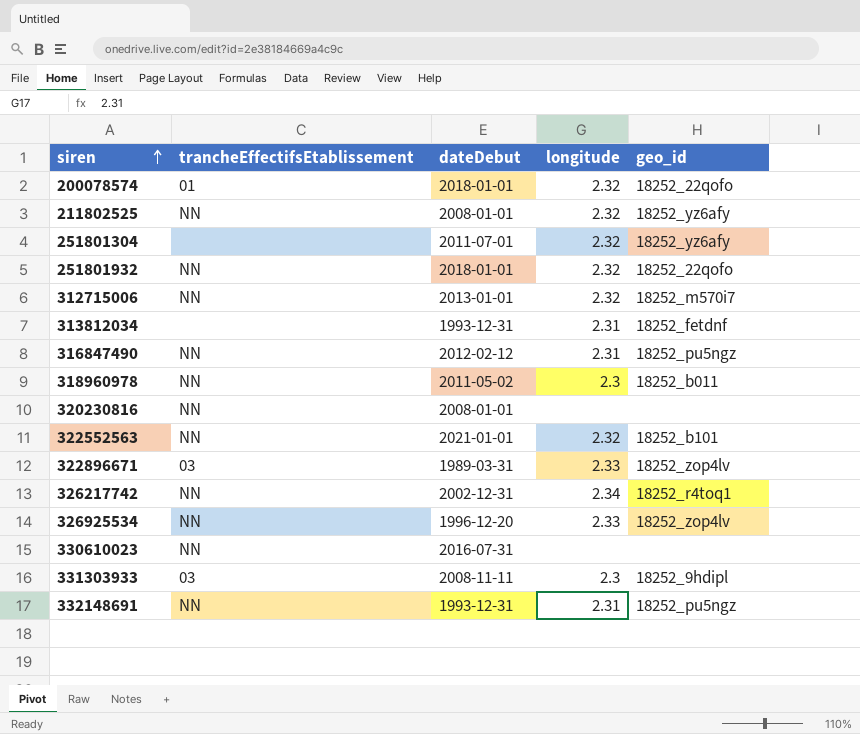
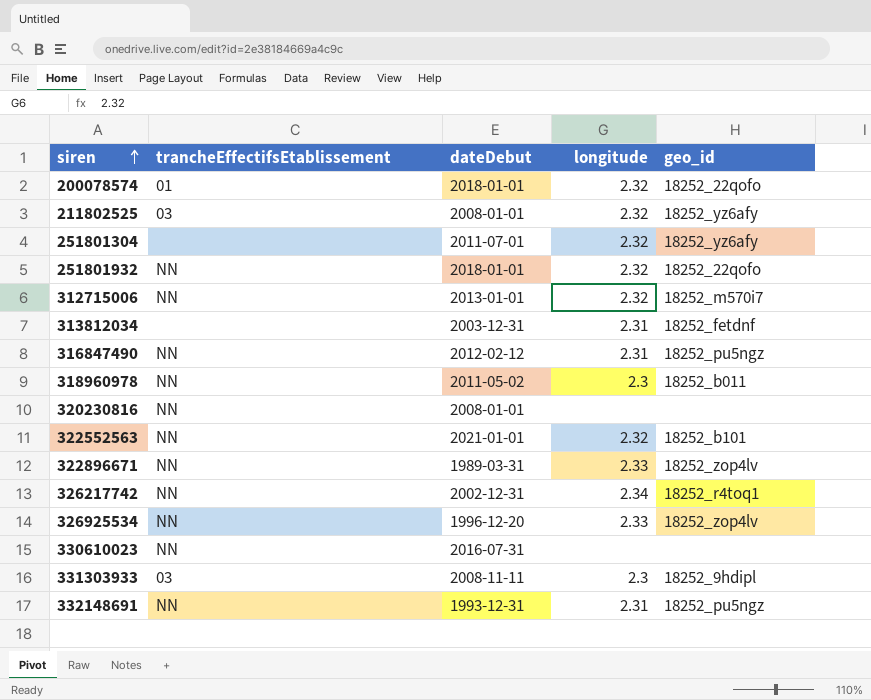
211802525 | trancheEffectifsEtablissement: NN -> 03
313812034 | dateDebut: 1993-12-31 -> 2003-12-31
322896671 | trancheEffectifsEtablissement: 03 -> NN

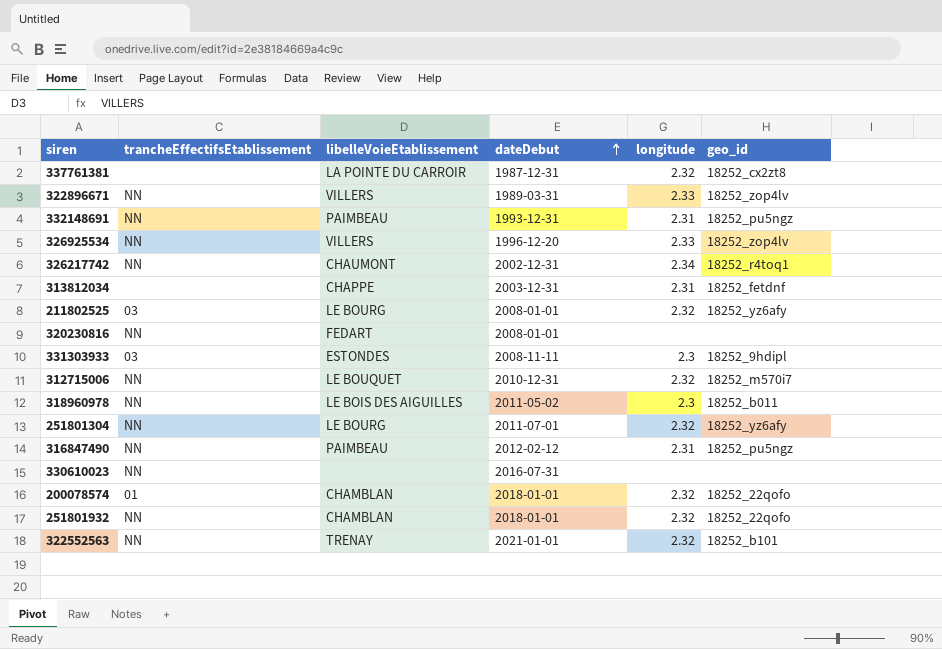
row order: siren ascending -> dateDebut ascending
column libelleVoieEtablissement | position: none -> 3
row 337761381: none -> none | LA POINTE DU CARROIR | 1987-12-31 | 2.32 | 18252_cx2zt8
312715006 | dateDebut: 2013-01-01 -> 2010-12-31
251801304 | trancheEffectifsEtablissement: none -> NN

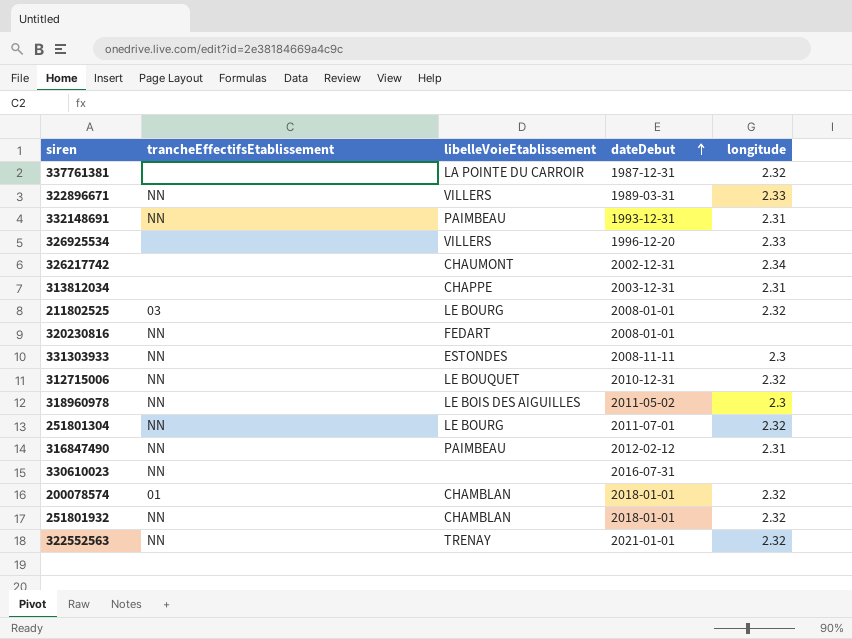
column geo_id | position: 6 -> none
326925534 | trancheEffectifsEtablissement: NN -> none
326217742 | trancheEffectifsEtablissement: NN -> none
331303933 | trancheEffectifsEtablissement: 03 -> NN

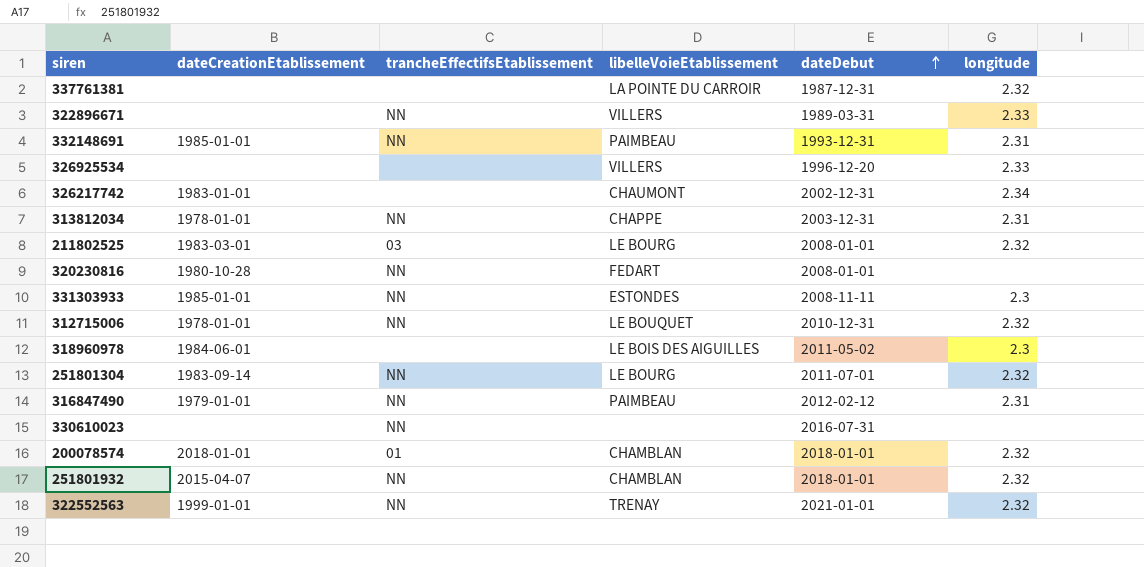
column dateCreationEtablissement | position: none -> 2
313812034 | trancheEffectifsEtablissement: none -> NN
318960978 | trancheEffectifsEtablissement: NN -> none

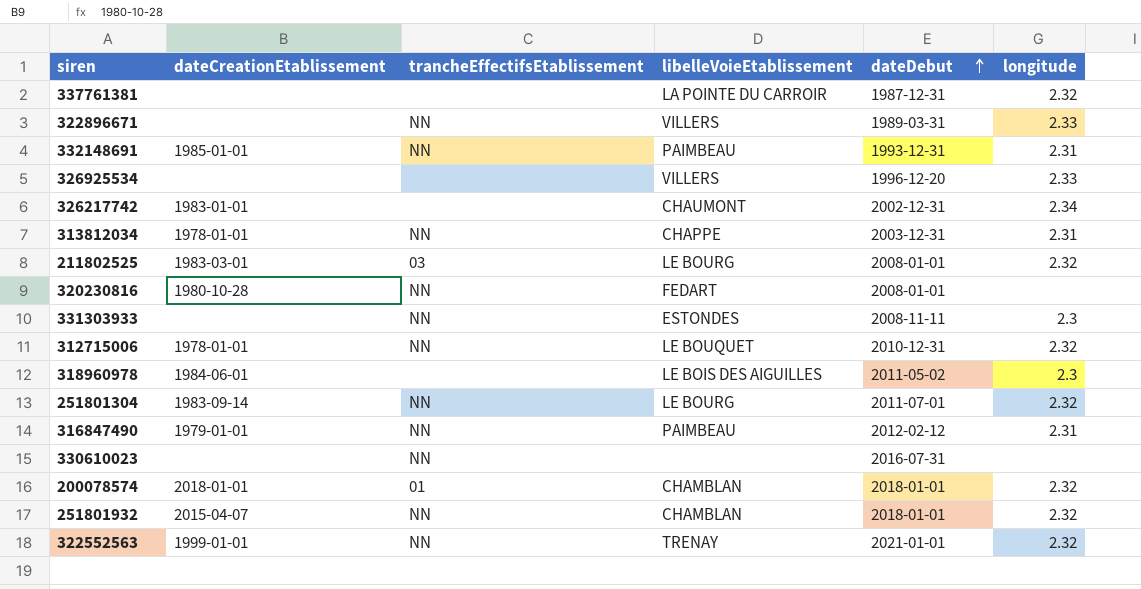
331303933 | dateCreationEtablissement: 1985-01-01 -> none

